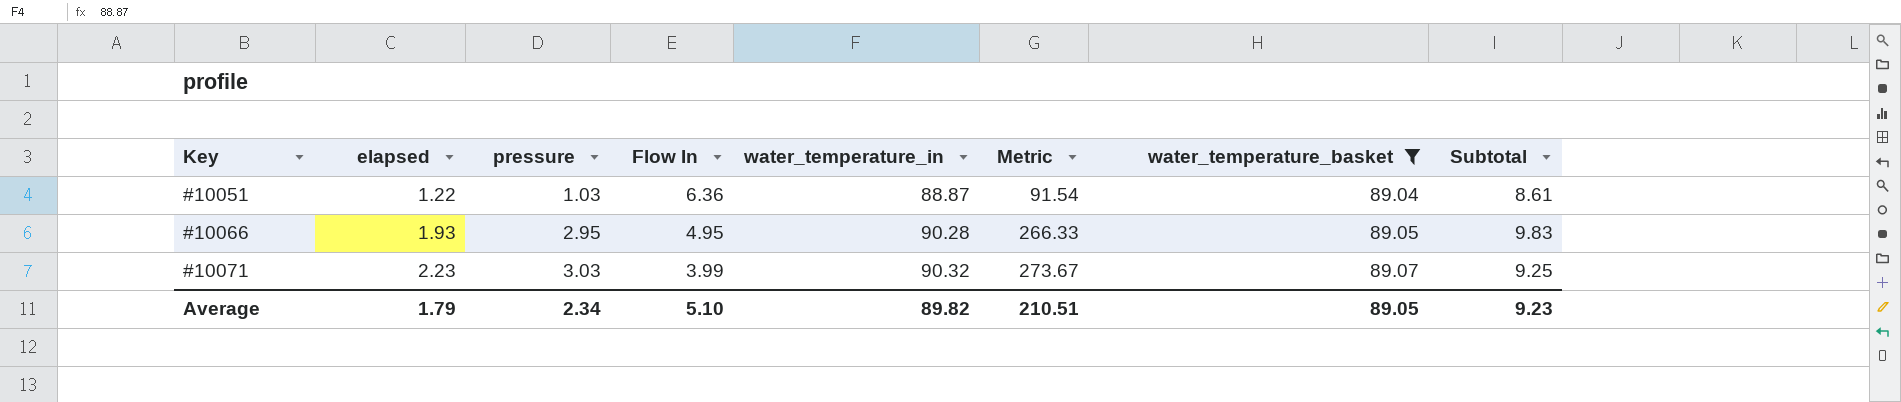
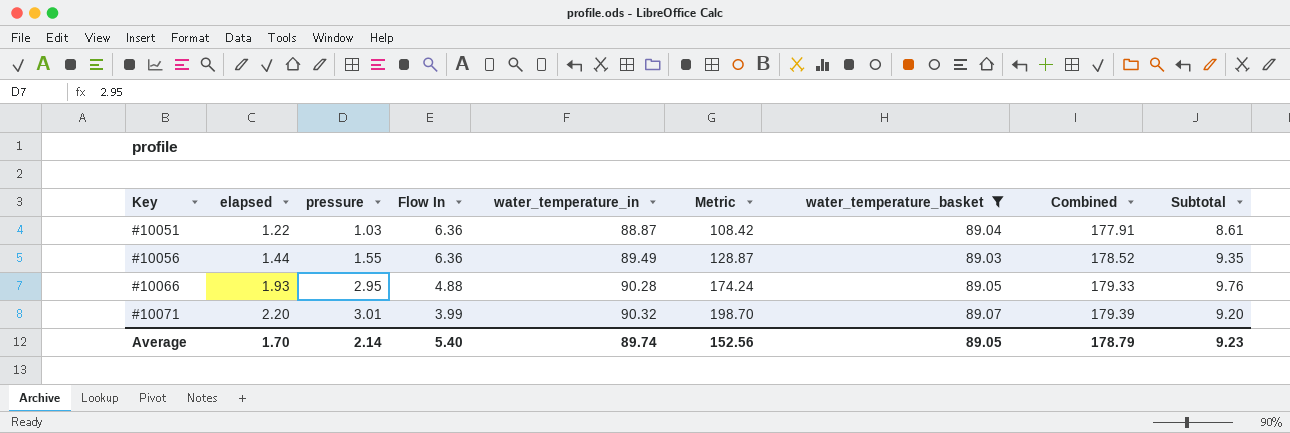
column Metric | formula: [pressure] * [water_temperature_in] -> [elapsed] * [water_temperature_in]
column Combined | formula: none -> [water_temperature_in] + [water_temperature_basket]
row #10056: none -> 1.44 | 1.55 | 6.36 | 89.49 | 128.87 | 89.03 | 178.52 | 9.35
#10066 | Flow In: 4.95 -> 4.88
#10066 | Subtotal: 9.83 -> 9.76
#10071 | elapsed: 2.23 -> 2.20
#10071 | pressure: 3.03 -> 3.01
#10071 | Subtotal: 9.25 -> 9.20
Average | elapsed: 1.79 -> 1.70
Average | pressure: 2.34 -> 2.14
Average | Flow In: 5.10 -> 5.40
Average | water_temperature_in: 89.82 -> 89.74
Average | Metric: 210.51 -> 152.56

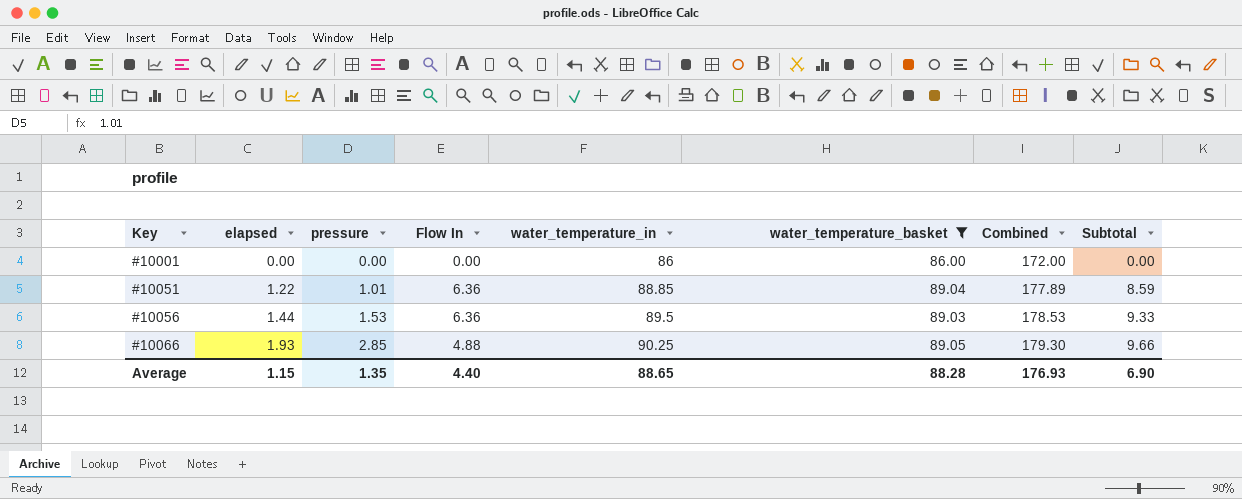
column Metric | formula: [elapsed] * [water_temperature_in] -> none
row #10071: 2.20 | 3.01 | 3.99 | 90.32 | 198.70 | 89.07 | 179.39 | 9.20 -> none
row #10001: none -> 0.00 | 0.00 | 0.00 | 86 | 86.00 | 172.00 | 0.00
#10051 | pressure: 1.03 -> 1.01
#10051 | water_temperature_in: 88.87 -> 88.85
#10051 | Combined: 177.91 -> 177.89
#10051 | Subtotal: 8.61 -> 8.59
#10056 | pressure: 1.55 -> 1.53
#10056 | water_temperature_in: 89.49 -> 89.5
#10056 | Combined: 178.52 -> 178.53
#10056 | Subtotal: 9.35 -> 9.33
#10066 | pressure: 2.95 -> 2.85
#10066 | water_temperature_in: 90.28 -> 90.25
#10066 | Combined: 179.33 -> 179.30
#10066 | Subtotal: 9.76 -> 9.66
Average | elapsed: 1.70 -> 1.15
Average | pressure: 2.14 -> 1.35
Average | Flow In: 5.40 -> 4.40
Average | water_temperature_in: 89.74 -> 88.65
Average | water_temperature_basket: 89.05 -> 88.28
Average | Combined: 178.79 -> 176.93
Average | Subtotal: 9.23 -> 6.90

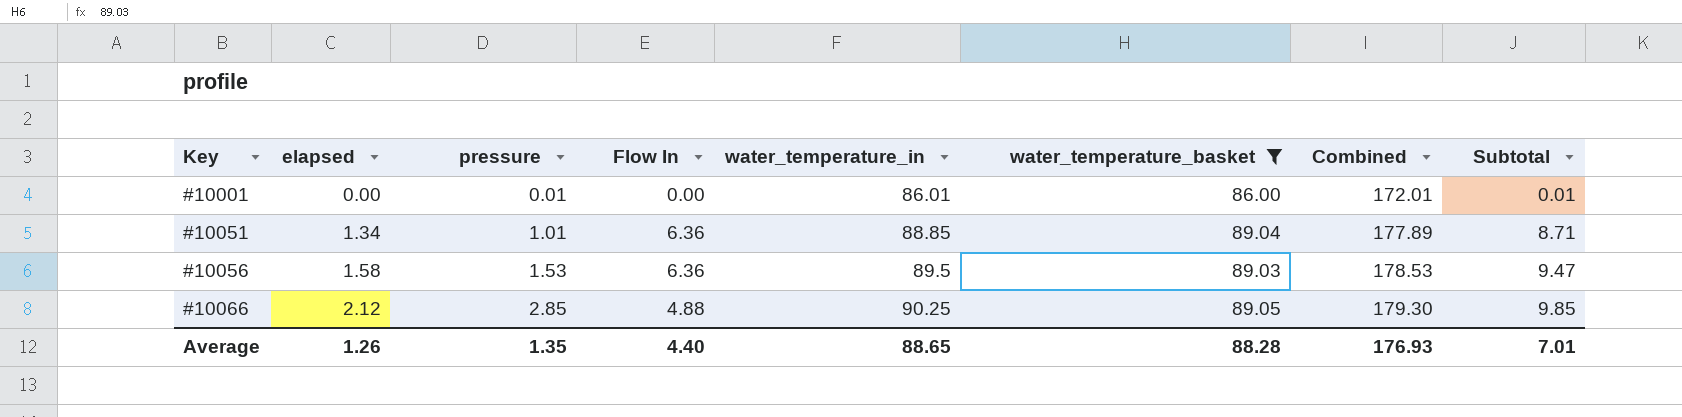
#10001 | pressure: 0.00 -> 0.01
#10001 | water_temperature_in: 86 -> 86.01
#10001 | Combined: 172.00 -> 172.01
#10001 | Subtotal: 0.00 -> 0.01
#10051 | elapsed: 1.22 -> 1.34
#10051 | Subtotal: 8.59 -> 8.71
#10056 | elapsed: 1.44 -> 1.58
#10056 | Subtotal: 9.33 -> 9.47
#10066 | elapsed: 1.93 -> 2.12
#10066 | Subtotal: 9.66 -> 9.85
Average | elapsed: 1.15 -> 1.26
Average | Subtotal: 6.90 -> 7.01

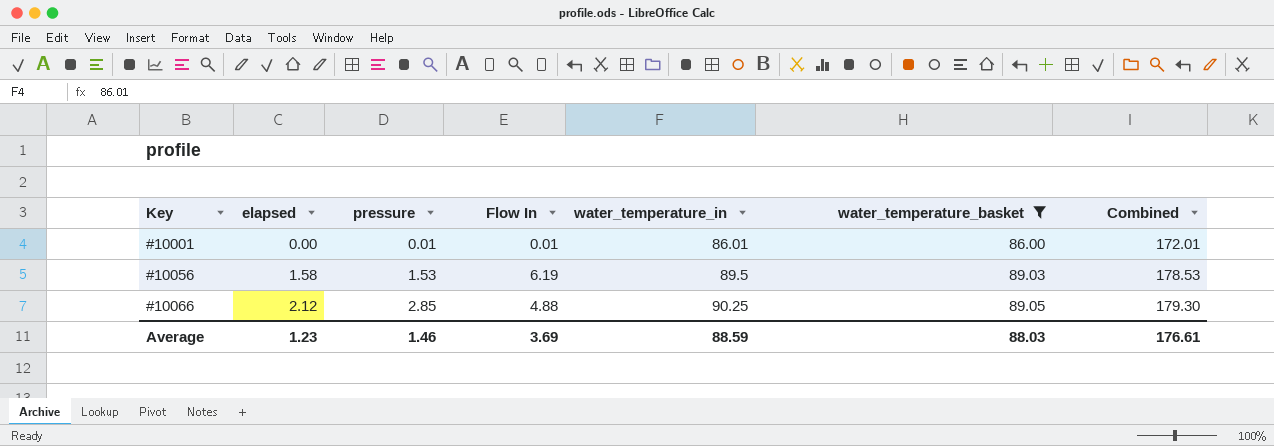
column Subtotal | formula: [elapsed] + [pressure] + [Flow In] -> none
row #10051: 1.34 | 1.01 | 6.36 | 88.85 | 89.04 | 177.89 | 8.71 -> none
#10001 | Flow In: 0.00 -> 0.01
#10056 | Flow In: 6.36 -> 6.19
Average | elapsed: 1.26 -> 1.23
Average | pressure: 1.35 -> 1.46
Average | Flow In: 4.40 -> 3.69
Average | water_temperature_in: 88.65 -> 88.59
Average | water_temperature_basket: 88.28 -> 88.03
Average | Combined: 176.93 -> 176.61

